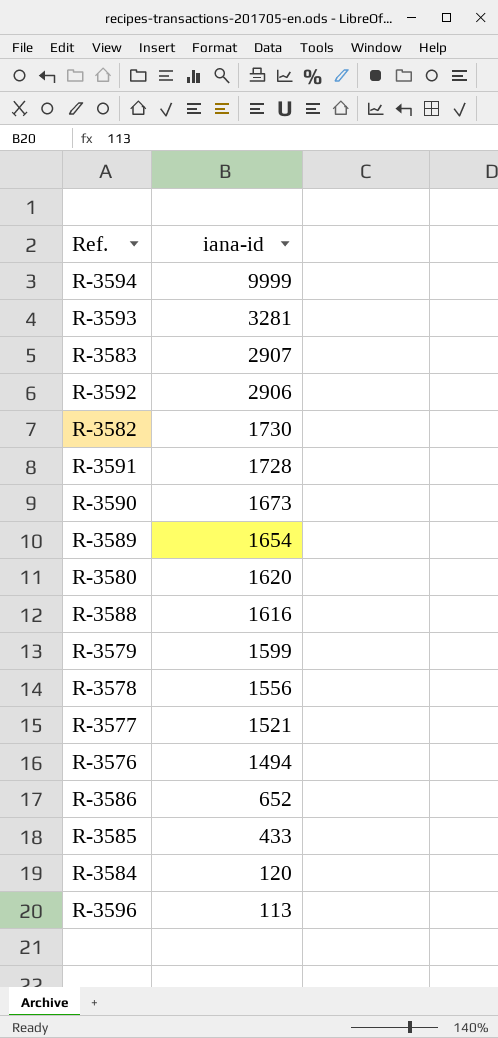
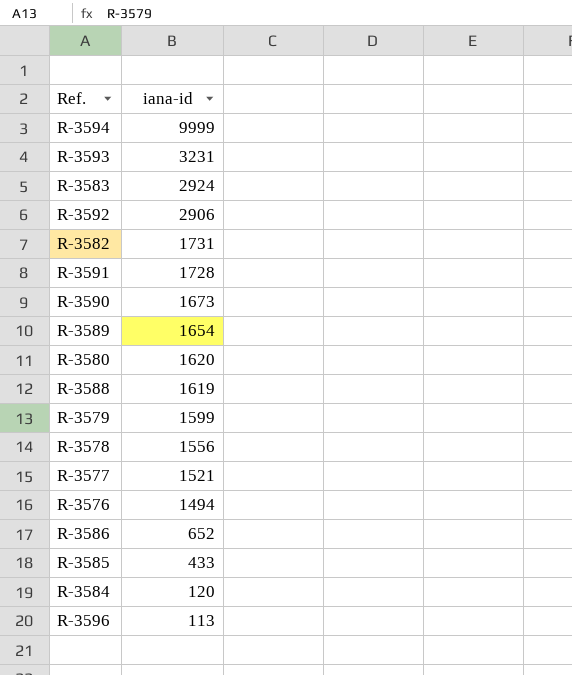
R-3593 | iana-id: 3281 -> 3231
R-3583 | iana-id: 2907 -> 2924
R-3582 | iana-id: 1730 -> 1731
R-3588 | iana-id: 1616 -> 1619

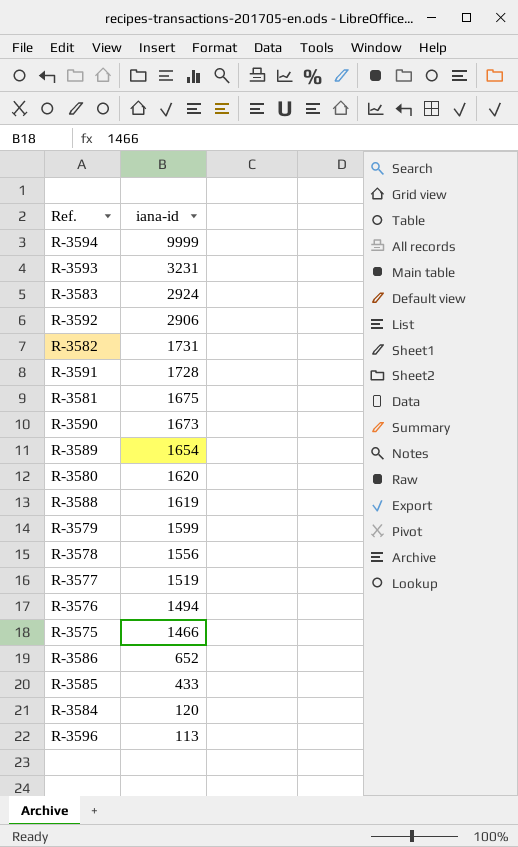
row R-3581: none -> 1675
R-3577 | iana-id: 1521 -> 1519
row R-3575: none -> 1466

